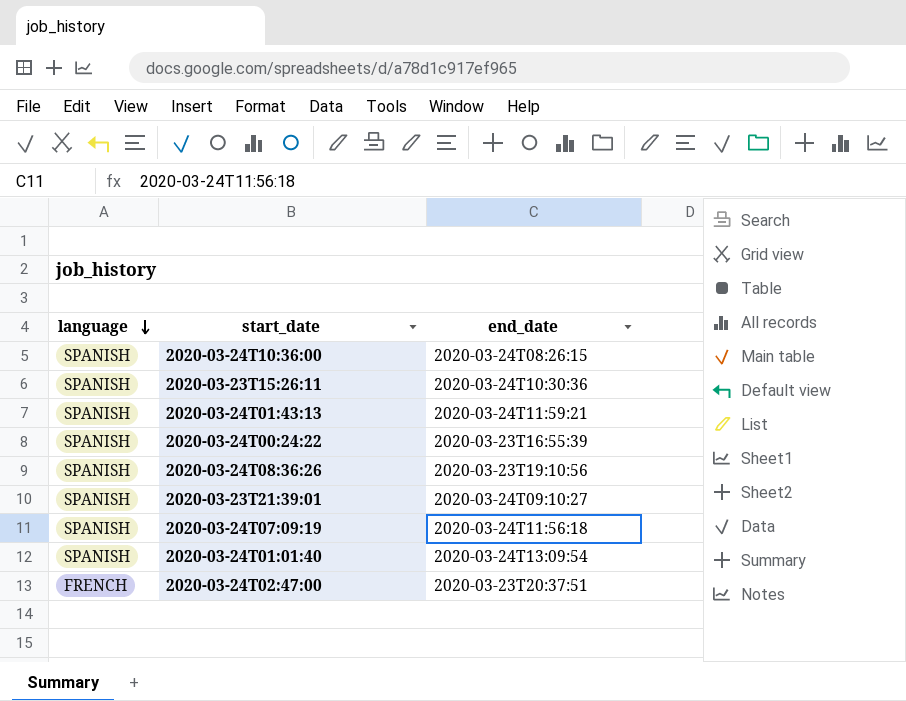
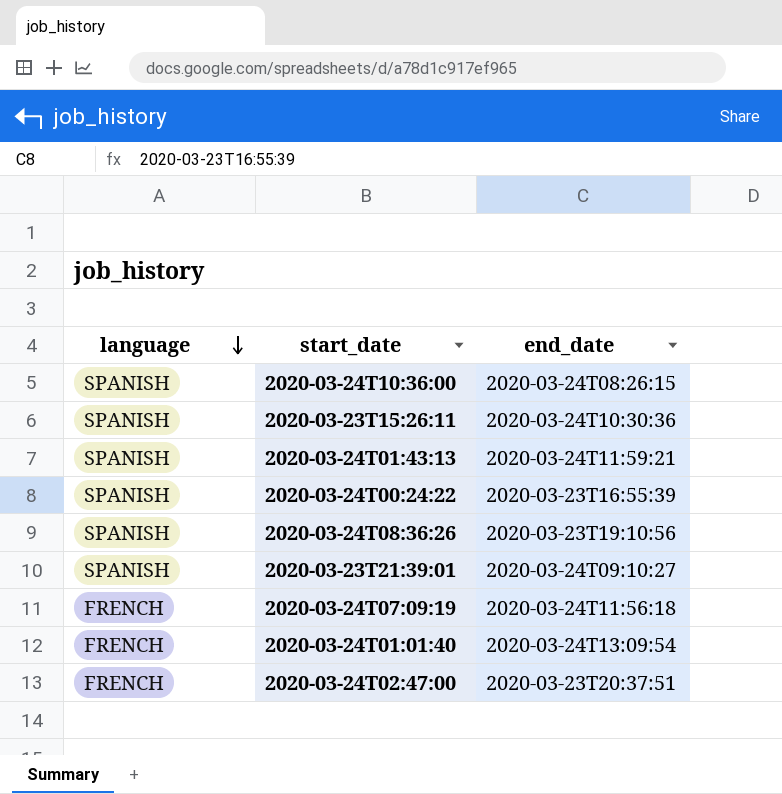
2020-03-24T07:09:19 | language: SPANISH -> FRENCH
2020-03-24T01:01:40 | language: SPANISH -> FRENCH

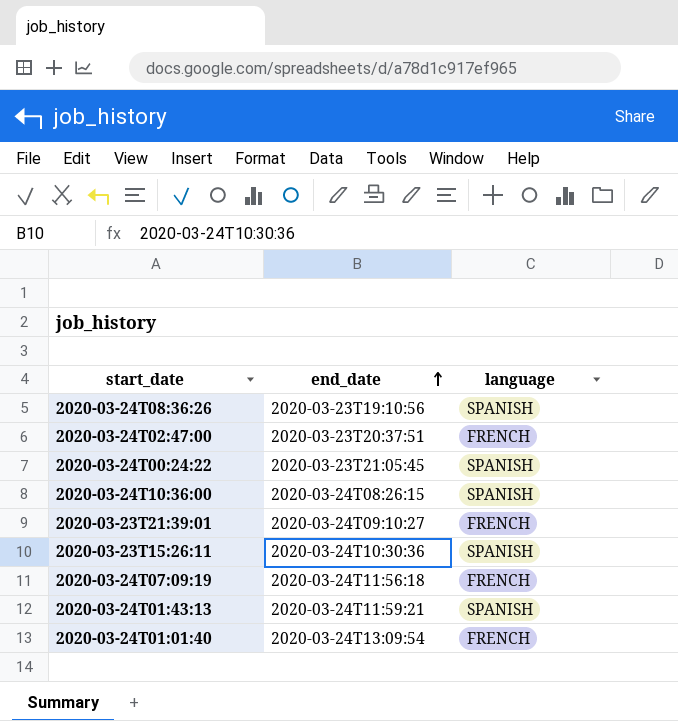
row order: language descending -> end_date ascending
column language | position: 1 -> 3
2020-03-24T00:24:22 | end_date: 2020-03-23T16:55:39 -> 2020-03-23T21:05:45
2020-03-23T21:39:01 | language: SPANISH -> FRENCH

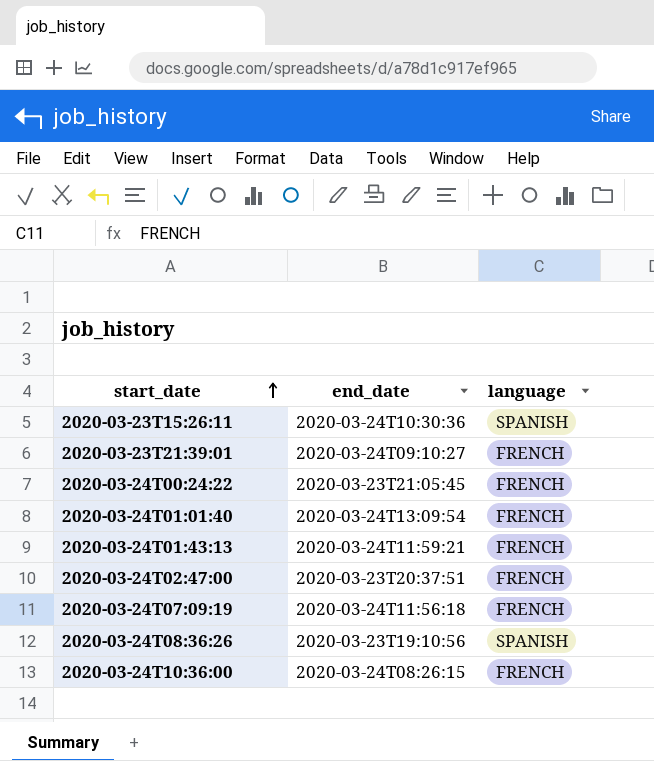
row order: end_date ascending -> start_date ascending
2020-03-24T00:24:22 | language: SPANISH -> FRENCH
2020-03-24T01:43:13 | language: SPANISH -> FRENCH
2020-03-24T10:36:00 | language: SPANISH -> FRENCH

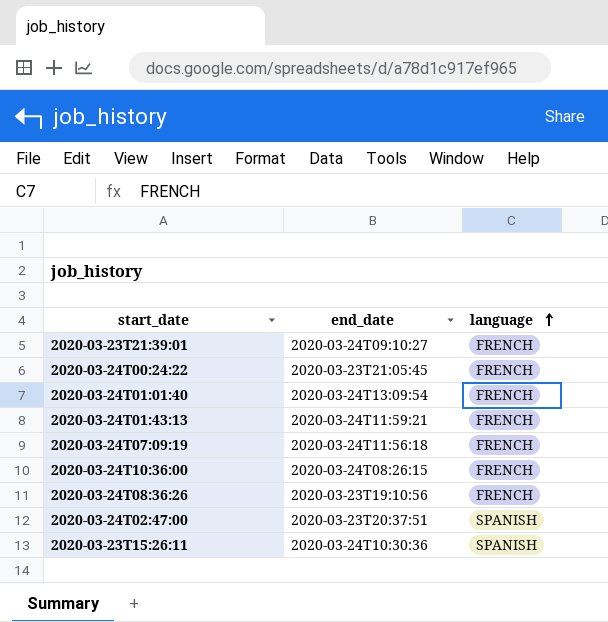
row order: start_date ascending -> language ascending
2020-03-24T08:36:26 | language: SPANISH -> FRENCH
2020-03-24T02:47:00 | language: FRENCH -> SPANISH

